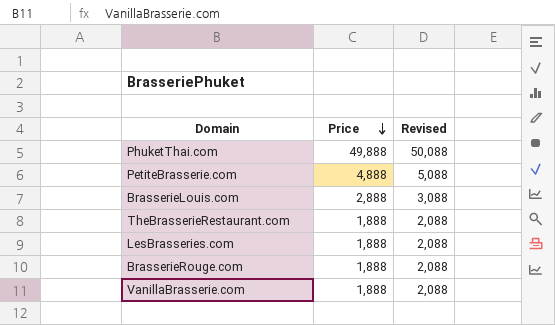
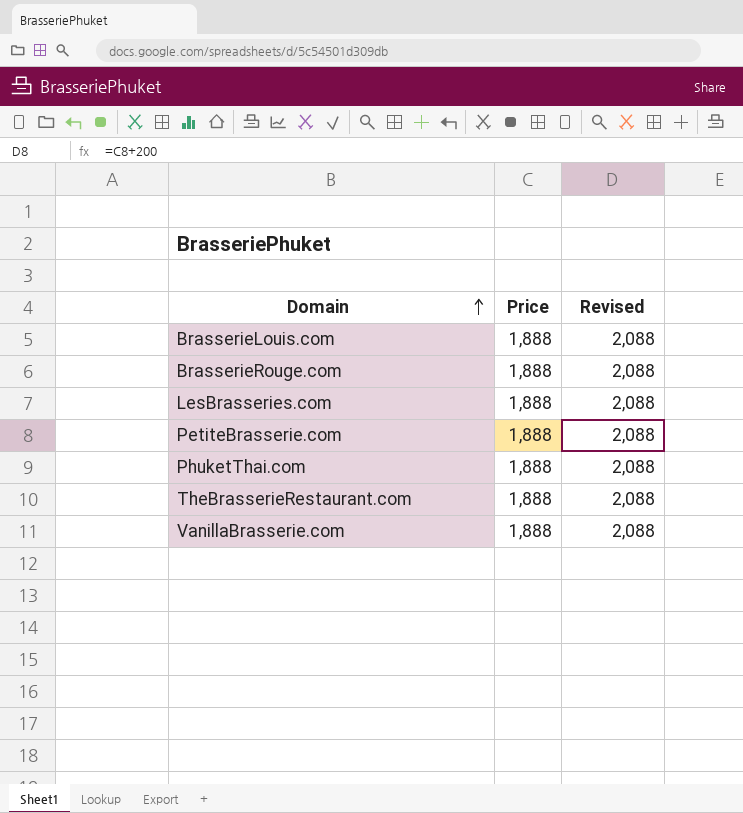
row order: Price descending -> Domain ascending
BrasserieLouis.com | Price: 2,888 -> 1,888
BrasserieLouis.com | Revised: 3,088 -> 2,088
PetiteBrasserie.com | Price: 4,888 -> 1,888
PetiteBrasserie.com | Revised: 5,088 -> 2,088
PhuketThai.com | Price: 49,888 -> 1,888
PhuketThai.com | Revised: 50,088 -> 2,088

